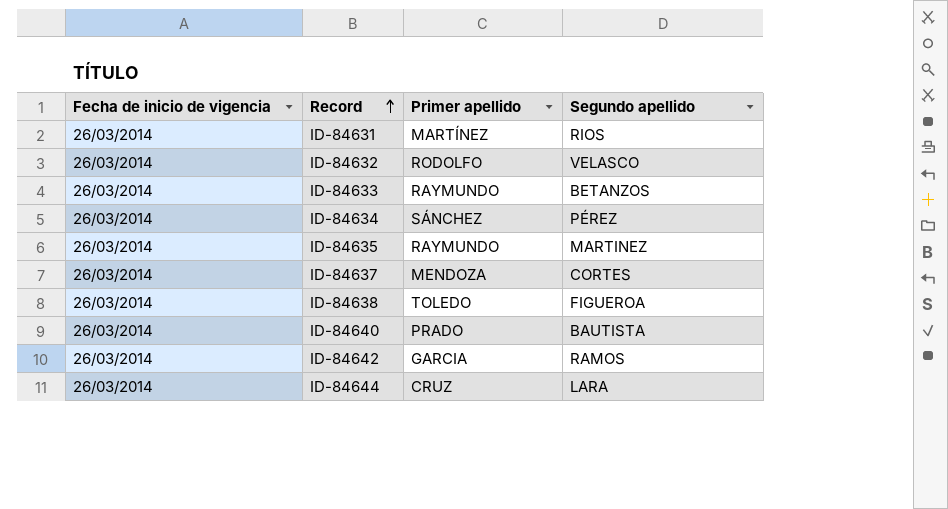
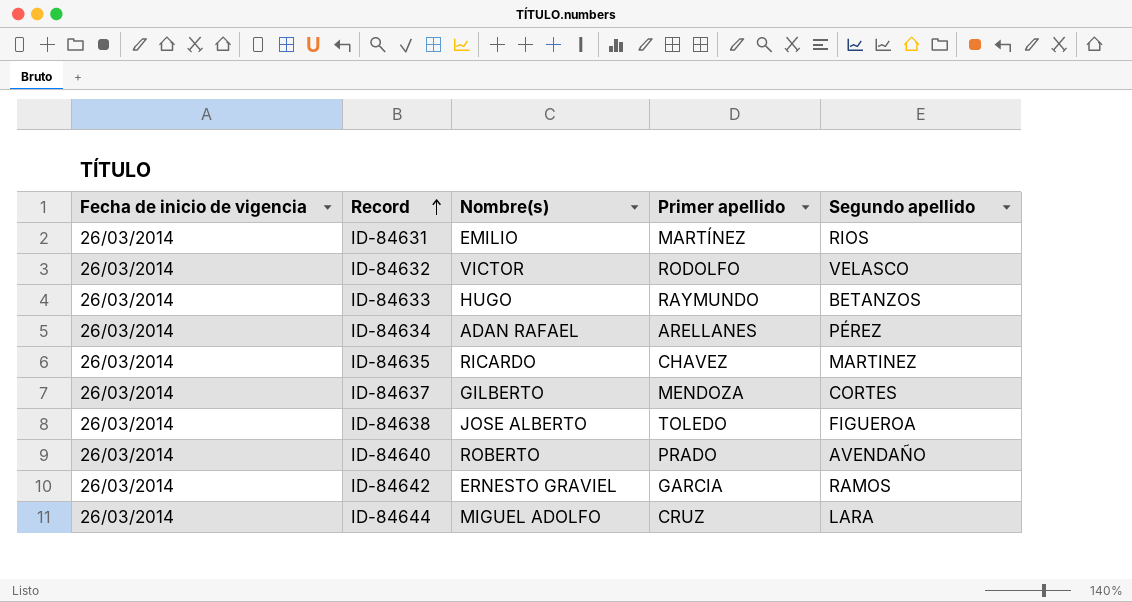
column Nombre(s) | position: none -> 3
ID-84634 | Primer apellido: SÁNCHEZ -> ARELLANES
ID-84635 | Primer apellido: RAYMUNDO -> CHAVEZ
ID-84640 | Segundo apellido: BAUTISTA -> AVENDAÑO

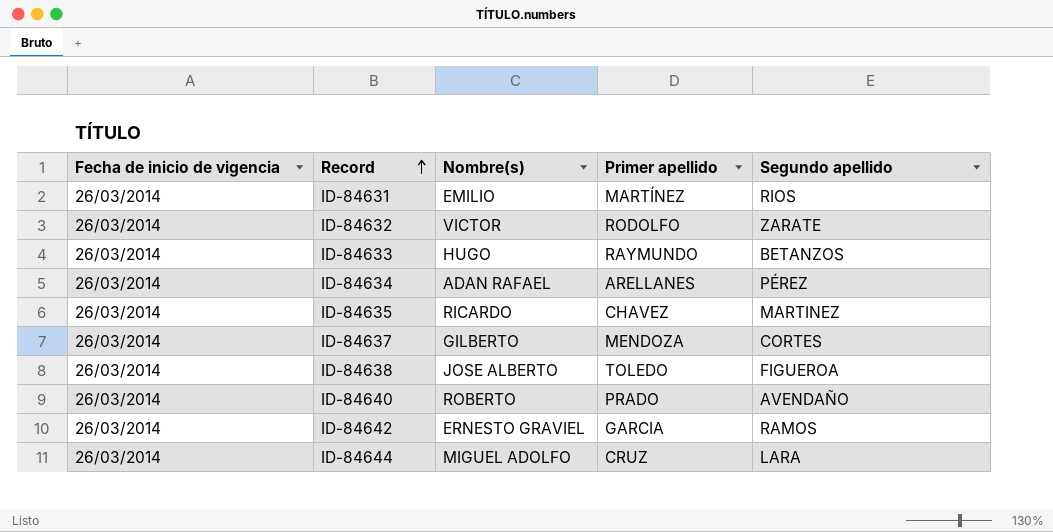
ID-84632 | Segundo apellido: VELASCO -> ZARATE

